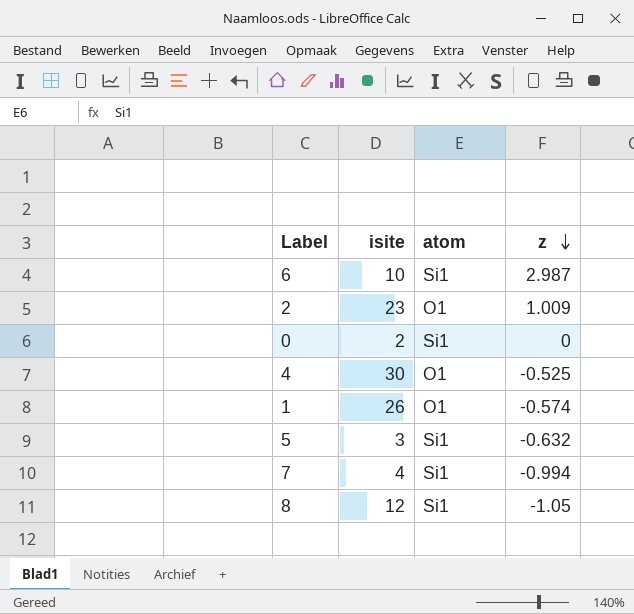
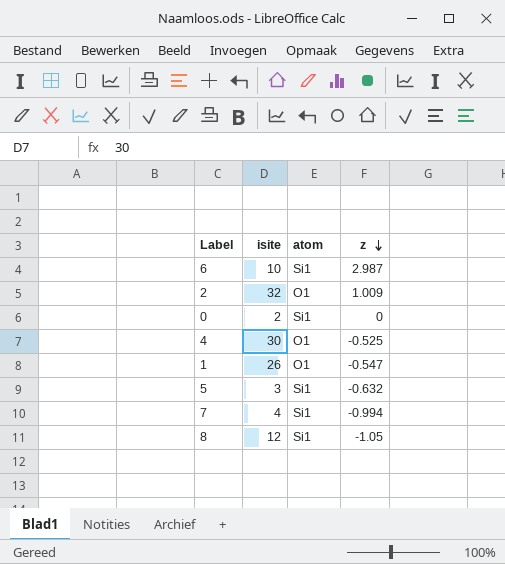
2 | isite: 23 -> 32
1 | z: -0.574 -> -0.547

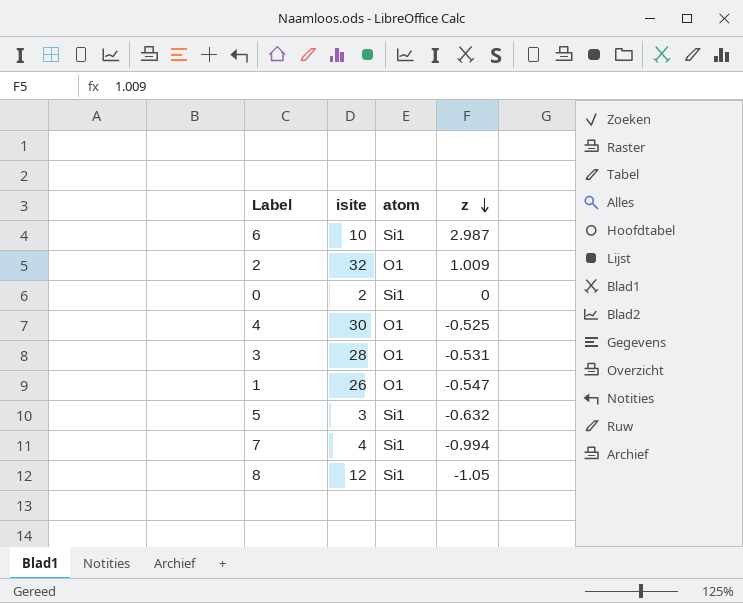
row 3: none -> 28 | O1 | -0.531

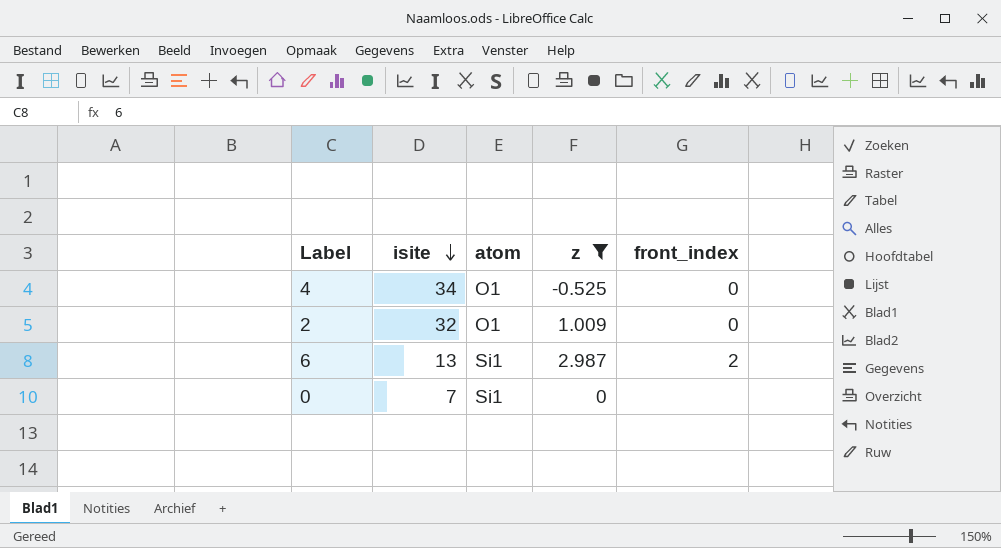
filter: none -> z >= -0.525
row order: z descending -> isite descending
column front_index | position: none -> 5
4 | isite: 30 -> 34
6 | isite: 10 -> 13
0 | isite: 2 -> 7

